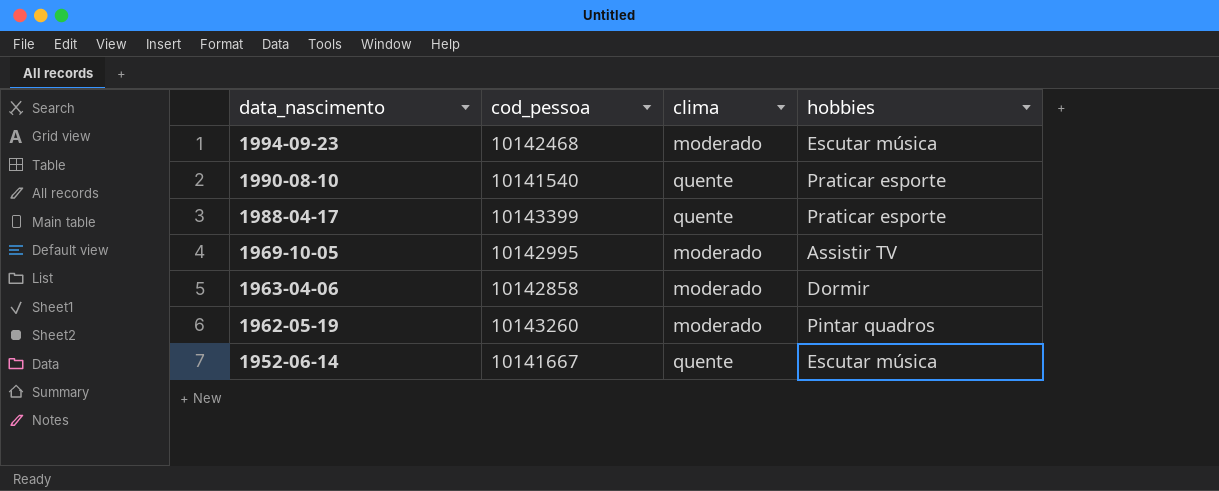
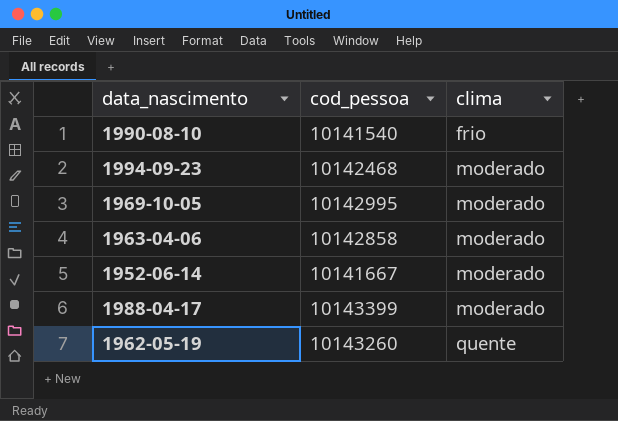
row order: data_nascimento descending -> clima ascending
column hobbies | position: 4 -> none
1990-08-10 | clima: quente -> frio
1952-06-14 | clima: quente -> moderado
1988-04-17 | clima: quente -> moderado
1962-05-19 | clima: moderado -> quente

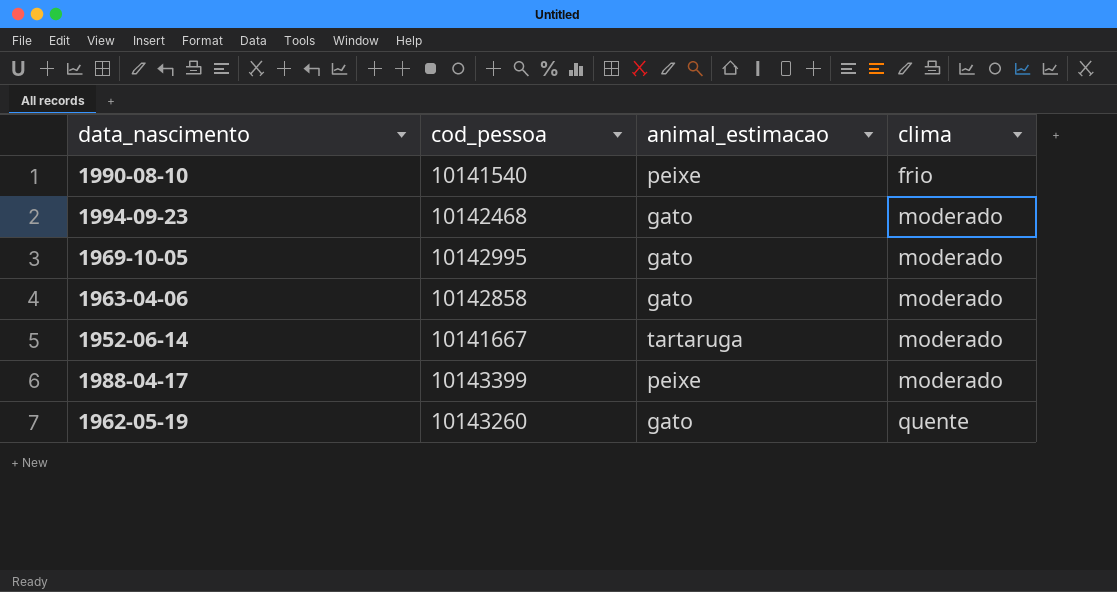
column animal_estimacao | position: none -> 3

